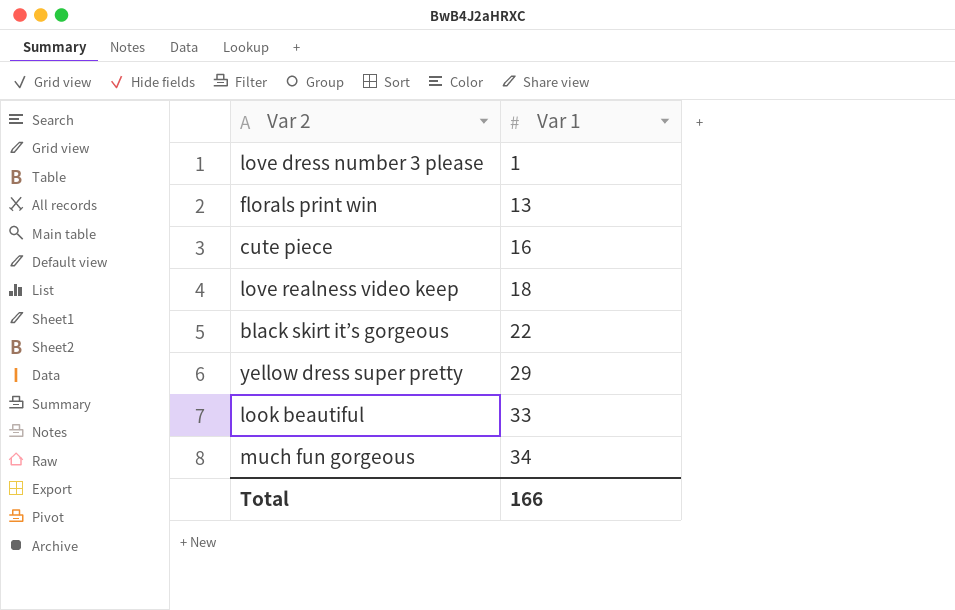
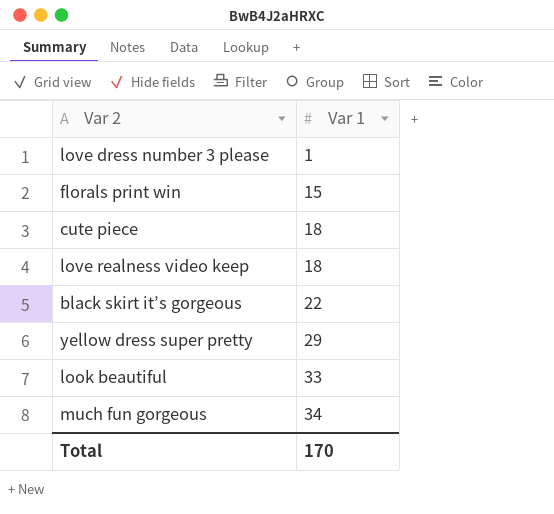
florals print win | Var 1: 13 -> 15
cute piece | Var 1: 16 -> 18
Total | Var 1: 166 -> 170

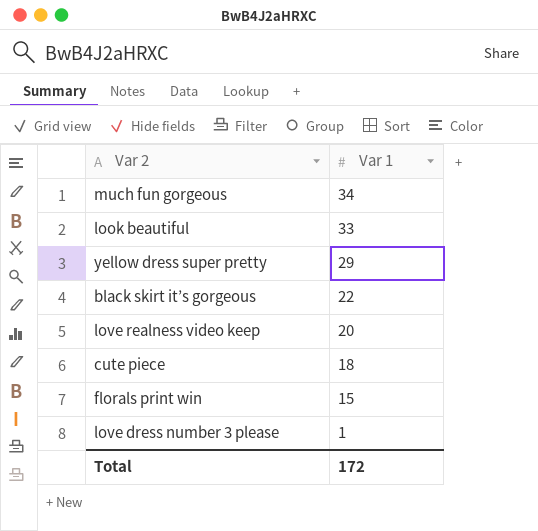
row order: Var 1 ascending -> Var 1 descending
love realness video keep | Var 1: 18 -> 20
Total | Var 1: 170 -> 172

